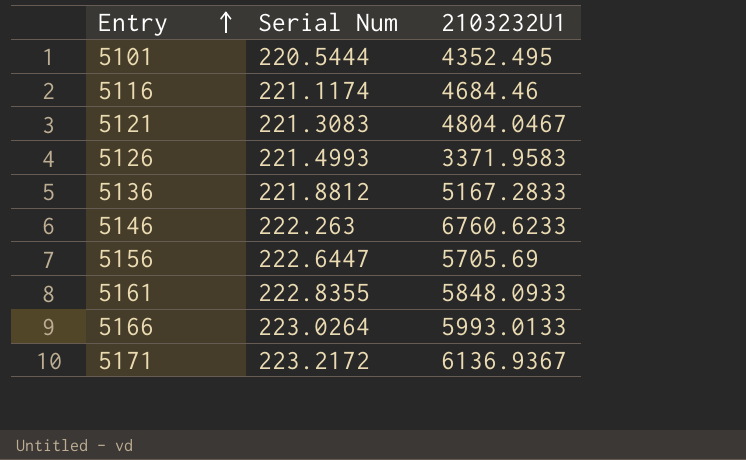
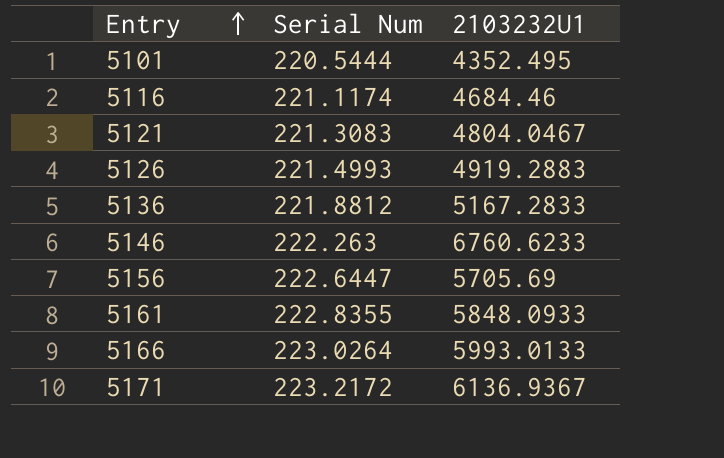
5126 | 2103232U1: 3371.9583 -> 4919.2883

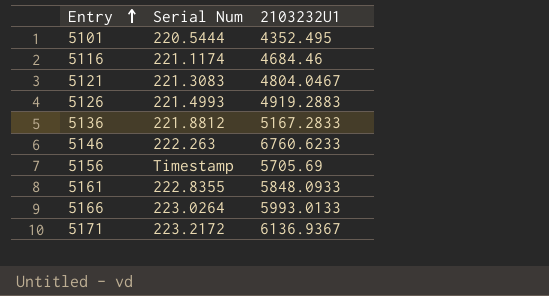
5156 | Serial Num: 222.6447 -> Timestamp

